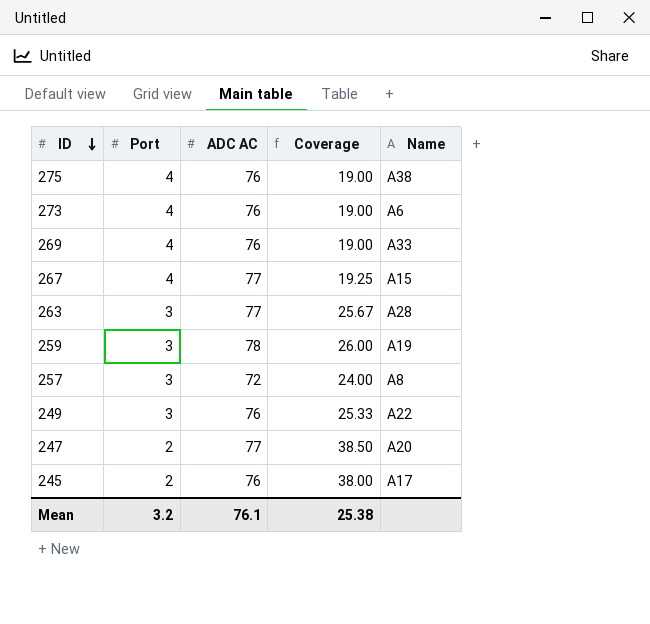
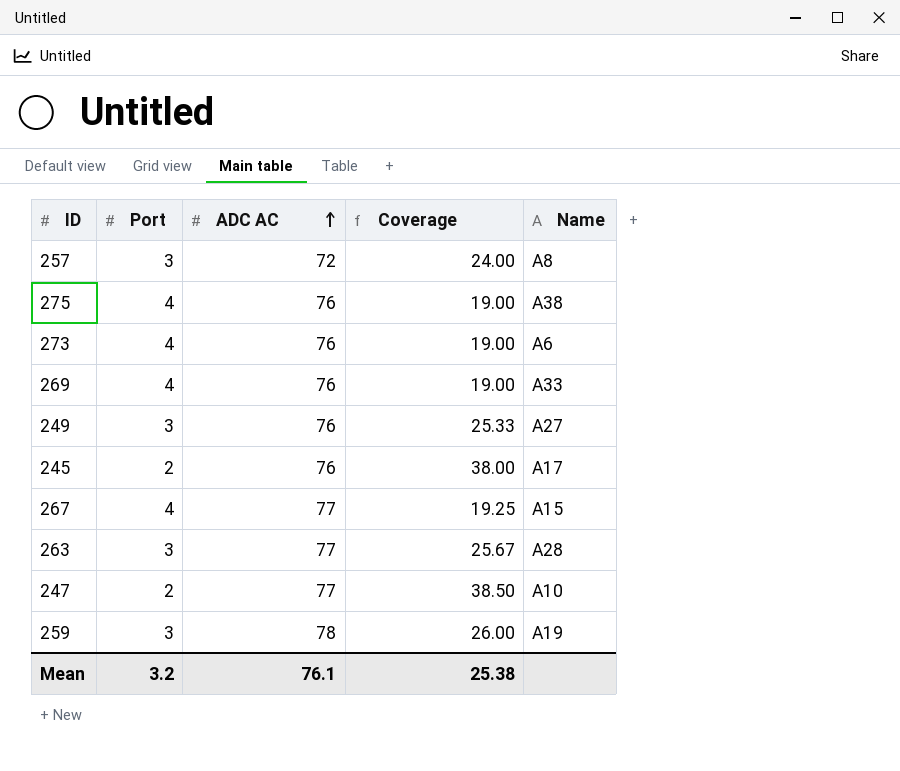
row order: ID descending -> ADC AC ascending
249 | Name: A22 -> A27
247 | Name: A20 -> A10

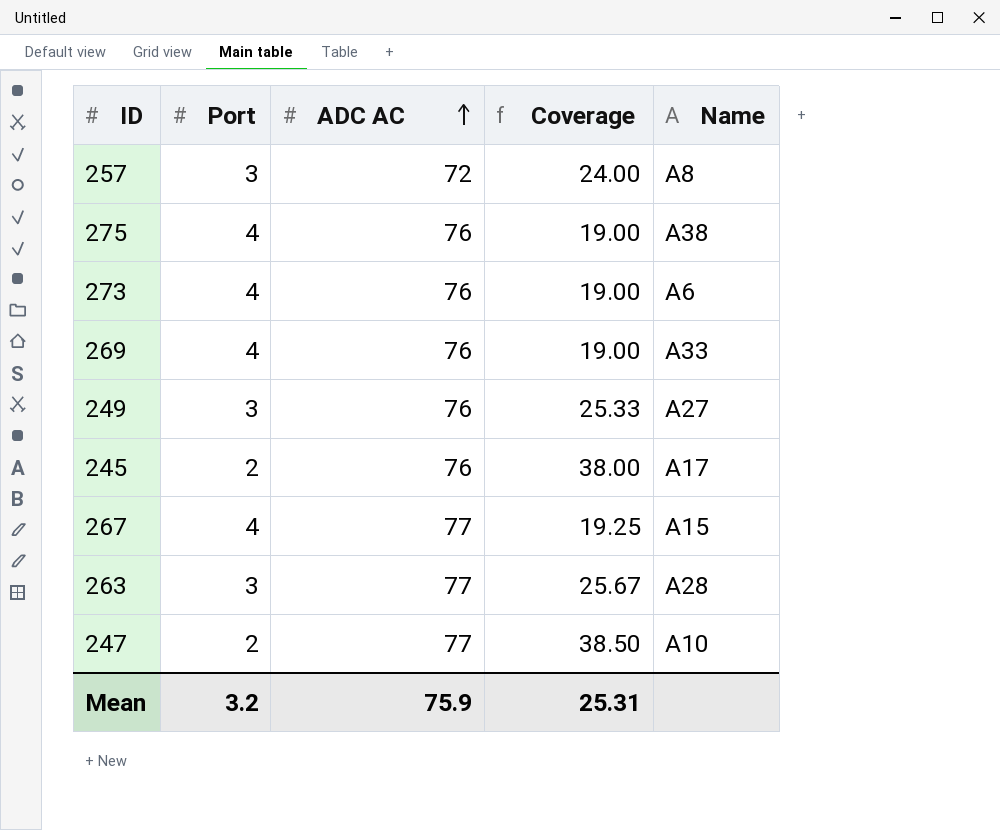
row 259: 3 | 78 | 26.00 | A19 -> none
Mean | ADC AC: 76.1 -> 75.9
Mean | Coverage: 25.38 -> 25.31

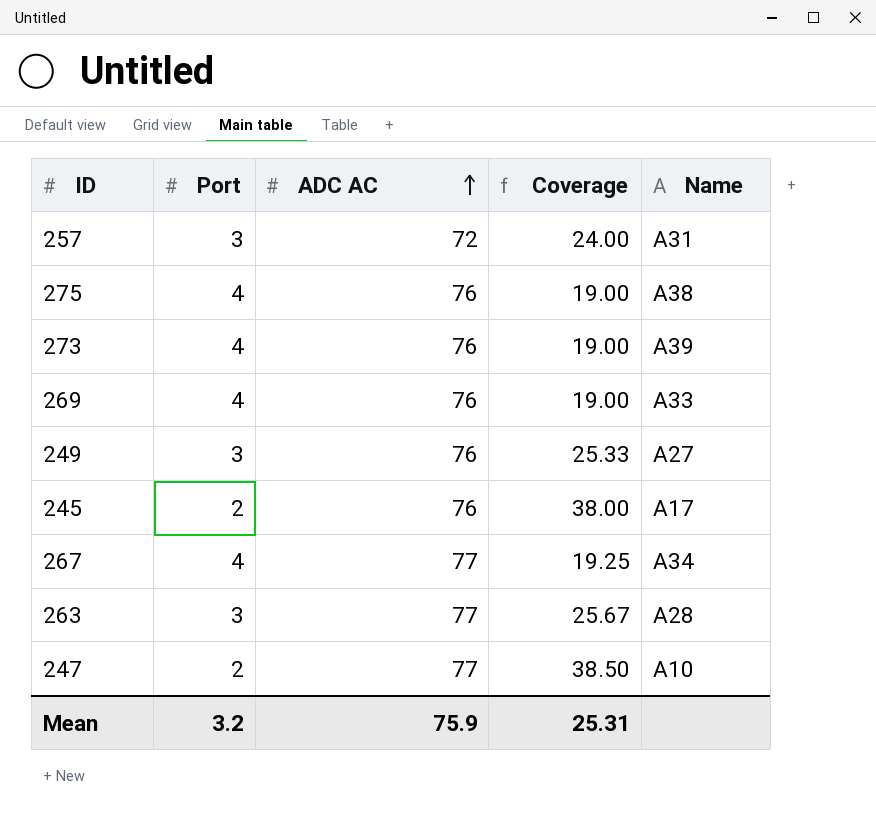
257 | Name: A8 -> A31
273 | Name: A6 -> A39
267 | Name: A15 -> A34

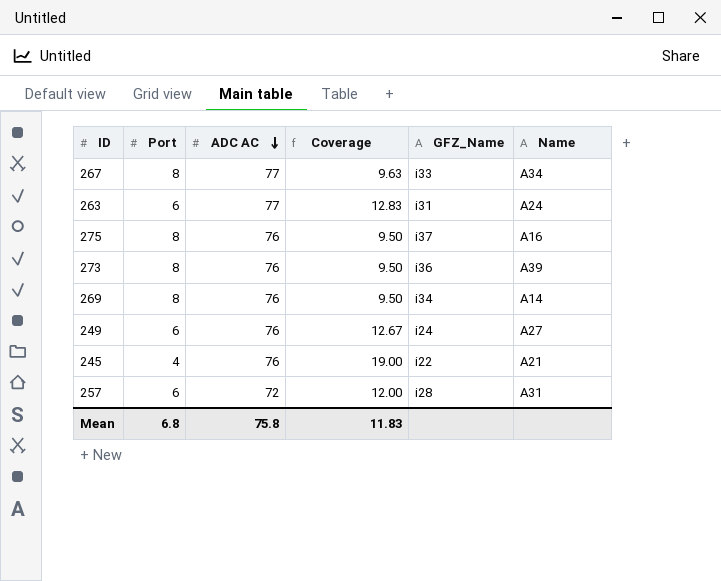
row order: ADC AC ascending -> ADC AC descending
column GFZ_Name | position: none -> 5
row 247: 2 | 77 | 38.50 | A10 -> none
267 | Port: 4 -> 8
267 | Coverage: 19.25 -> 9.63
263 | Port: 3 -> 6
263 | Coverage: 25.67 -> 12.83
263 | Name: A28 -> A24
275 | Port: 4 -> 8
275 | Coverage: 19.00 -> 9.50
275 | Name: A38 -> A16
273 | Port: 4 -> 8
273 | Coverage: 19.00 -> 9.50
269 | Port: 4 -> 8
269 | Coverage: 19.00 -> 9.50
269 | Name: A33 -> A14
249 | Port: 3 -> 6
249 | Coverage: 25.33 -> 12.67
245 | Port: 2 -> 4
245 | Coverage: 38.00 -> 19.00
245 | Name: A17 -> A21
257 | Port: 3 -> 6
257 | Coverage: 24.00 -> 12.00
Mean | Port: 3.2 -> 6.8
Mean | ADC AC: 75.9 -> 75.8
Mean | Coverage: 25.31 -> 11.83

